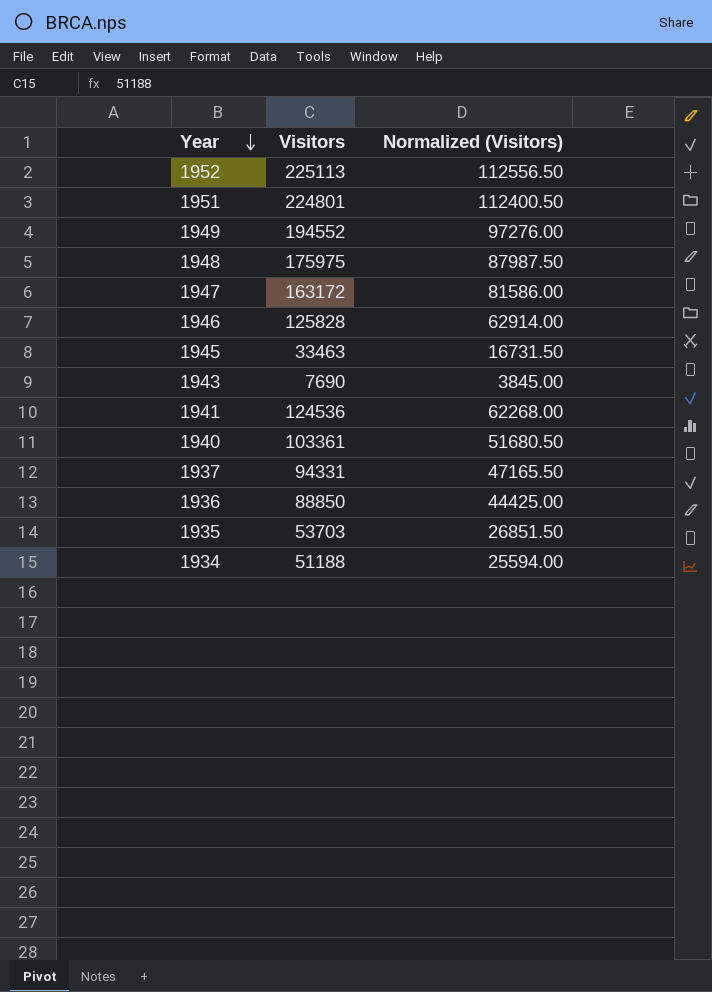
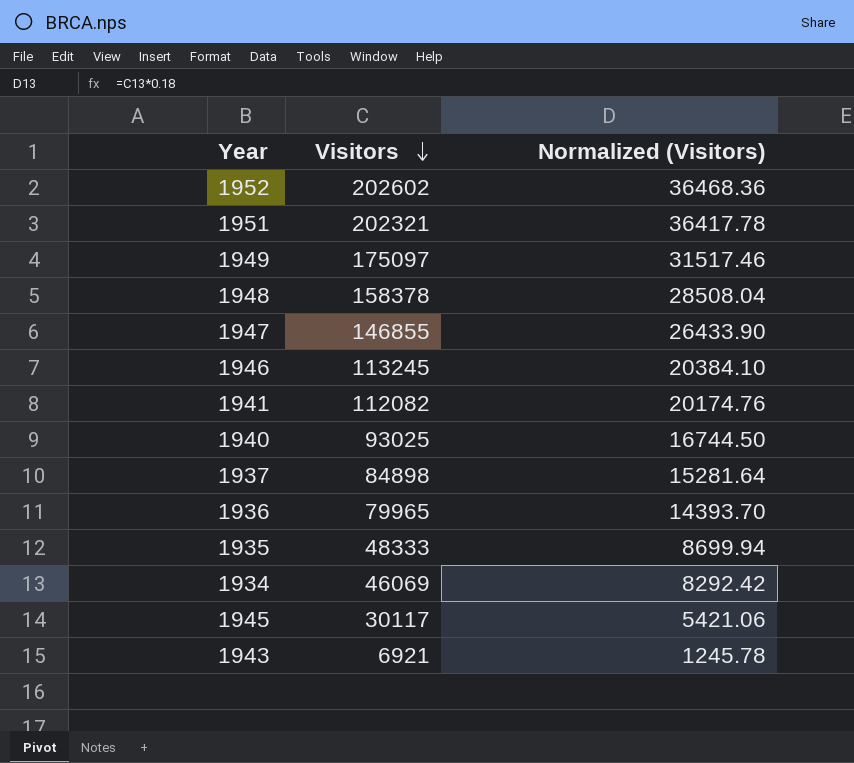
row order: Year descending -> Visitors descending
column Normalized (Visitors) | formula: [Visitors] * 0.5 -> [Visitors] * 0.18
1952 | Visitors: 225113 -> 202602
1951 | Visitors: 224801 -> 202321
1949 | Visitors: 194552 -> 175097
1948 | Visitors: 175975 -> 158378
1947 | Visitors: 163172 -> 146855
1946 | Visitors: 125828 -> 113245
1941 | Visitors: 124536 -> 112082
1940 | Visitors: 103361 -> 93025
1937 | Visitors: 94331 -> 84898
1936 | Visitors: 88850 -> 79965
1935 | Visitors: 53703 -> 48333
1934 | Visitors: 51188 -> 46069
1945 | Visitors: 33463 -> 30117
1943 | Visitors: 7690 -> 6921

